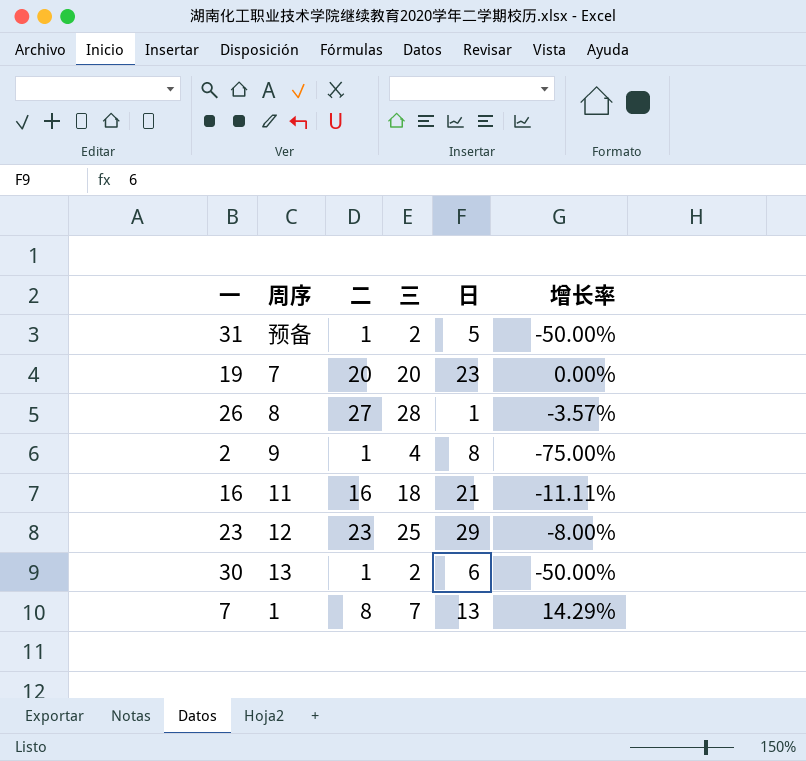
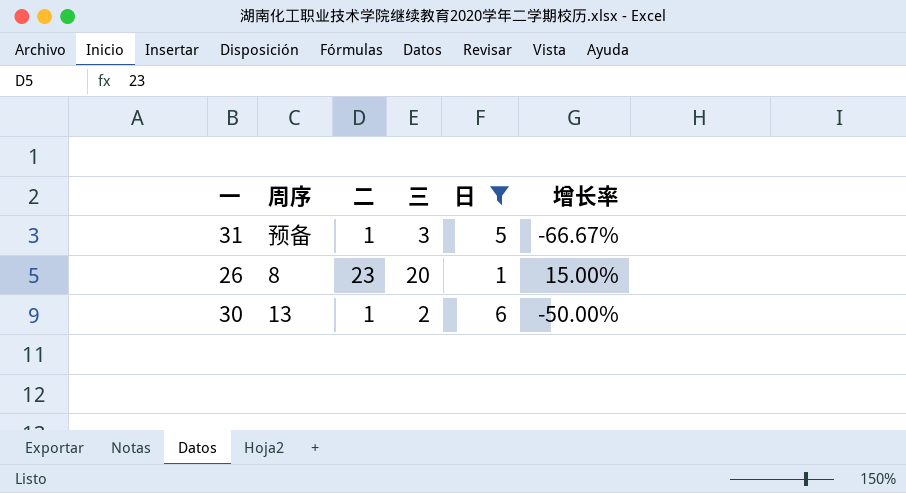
filter: none -> 日 <= 6
31 | 三: 2 -> 3
31 | 增长率: -50.00% -> -66.67%
26 | 二: 27 -> 23
26 | 三: 28 -> 20
26 | 增长率: -3.57% -> 15.00%

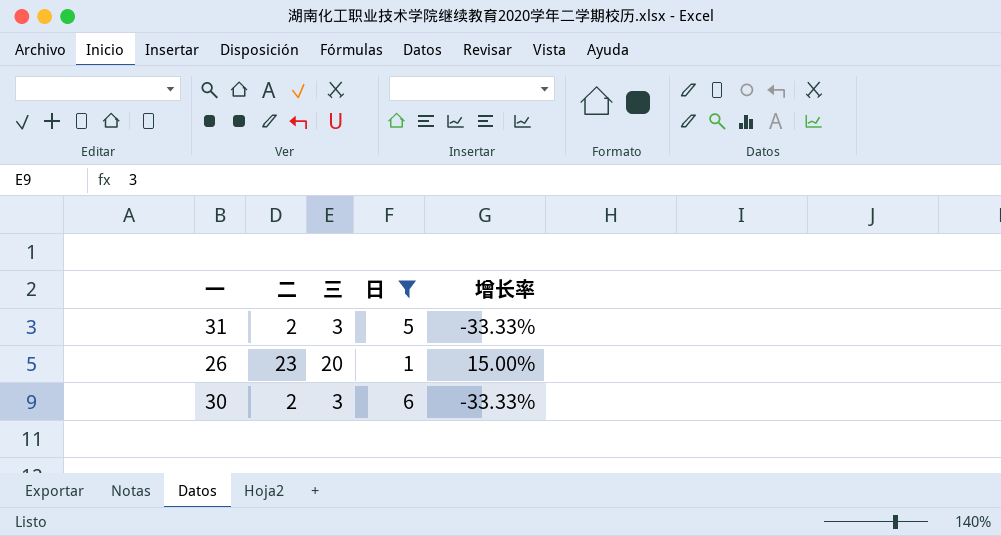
column 周序 | position: 2 -> none
31 | 二: 1 -> 2
31 | 增长率: -66.67% -> -33.33%
30 | 二: 1 -> 2
30 | 三: 2 -> 3
30 | 增长率: -50.00% -> -33.33%

